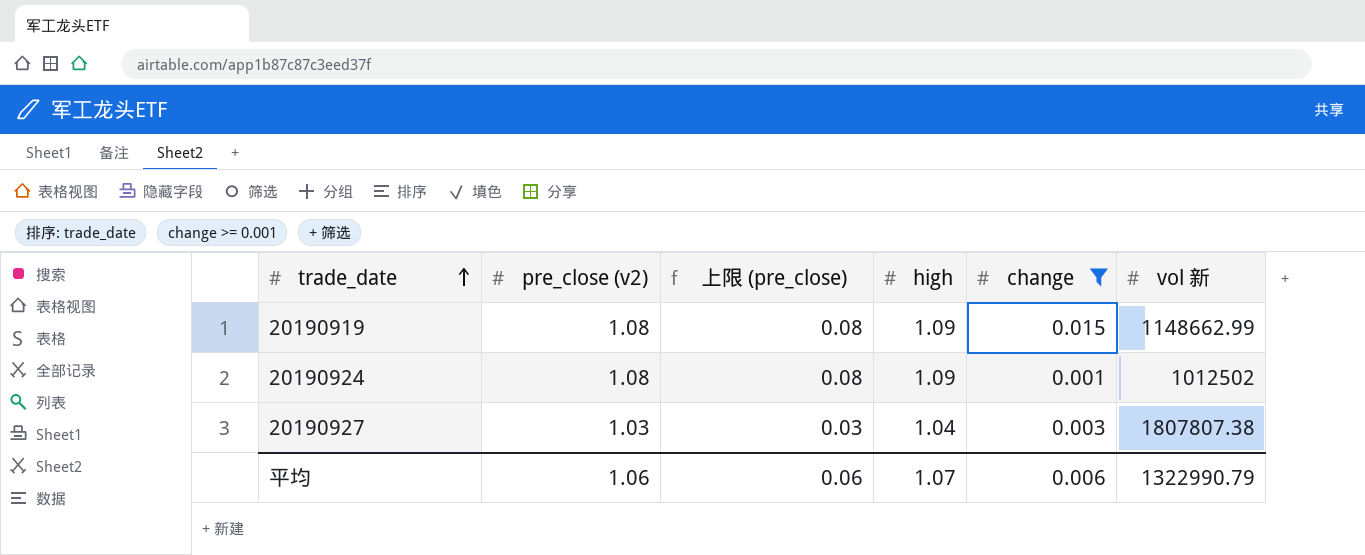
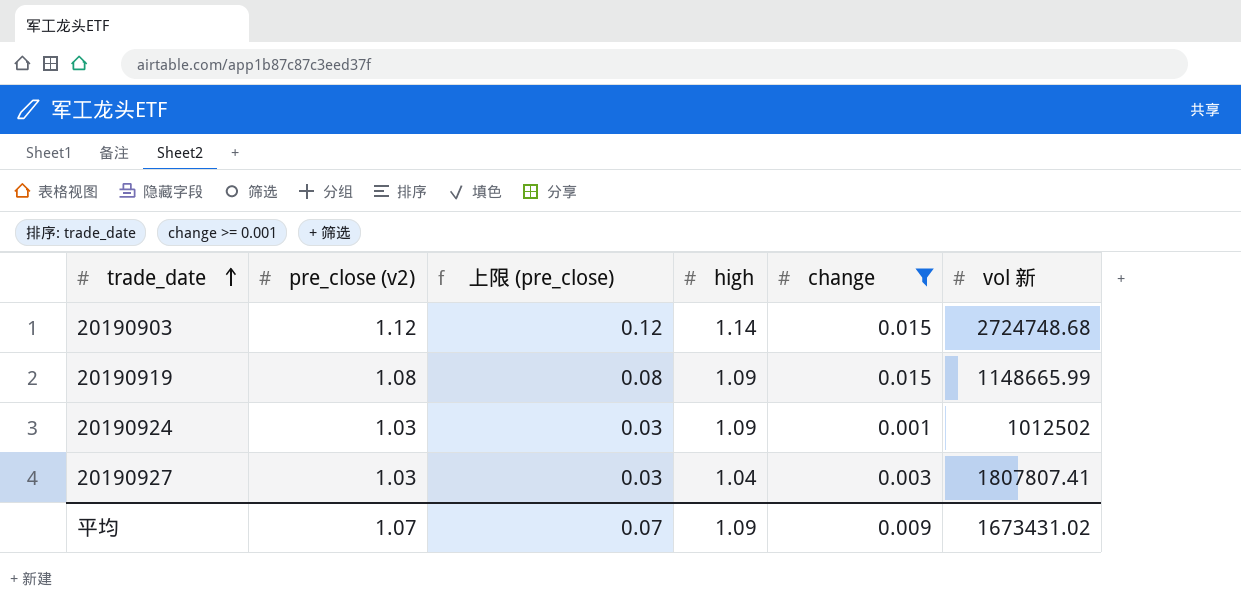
row 20190903: none -> 1.12 | 0.12 | 1.14 | 0.015 | 2724748.68
20190919 | vol 新: 1148662.99 -> 1148665.99
20190924 | pre_close (v2): 1.08 -> 1.03
20190924 | 上限 (pre_close): 0.08 -> 0.03
20190927 | vol 新: 1807807.38 -> 1807807.41
平均 | pre_close (v2): 1.06 -> 1.07
平均 | 上限 (pre_close): 0.06 -> 0.07
平均 | high: 1.07 -> 1.09
平均 | change: 0.006 -> 0.009
平均 | vol 新: 1322990.79 -> 1673431.02

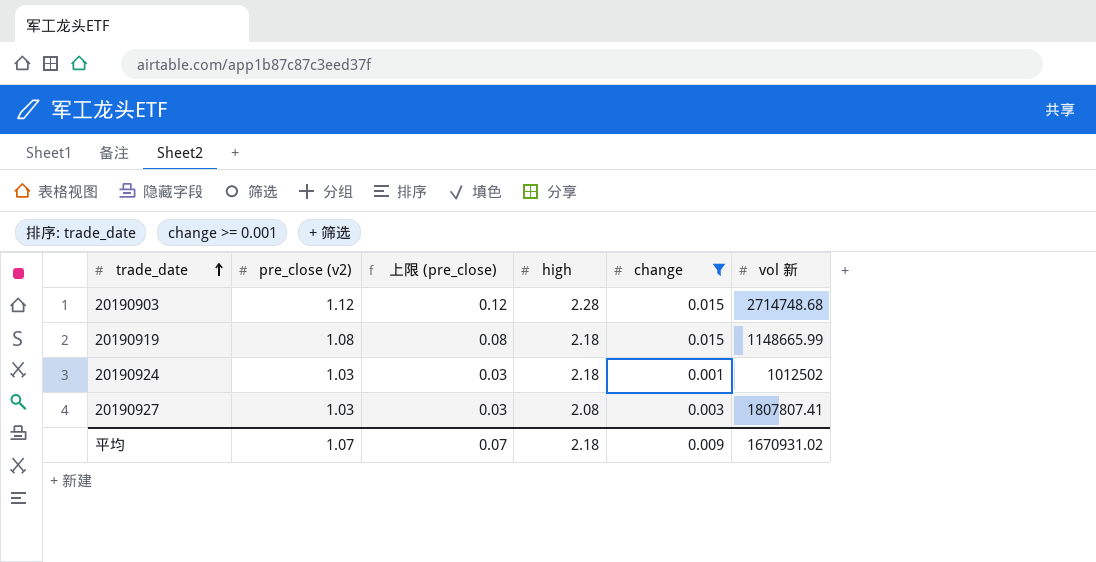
20190903 | high: 1.14 -> 2.28
20190903 | vol 新: 2724748.68 -> 2714748.68
20190919 | high: 1.09 -> 2.18
20190924 | high: 1.09 -> 2.18
20190927 | high: 1.04 -> 2.08
平均 | high: 1.09 -> 2.18
平均 | vol 新: 1673431.02 -> 1670931.02

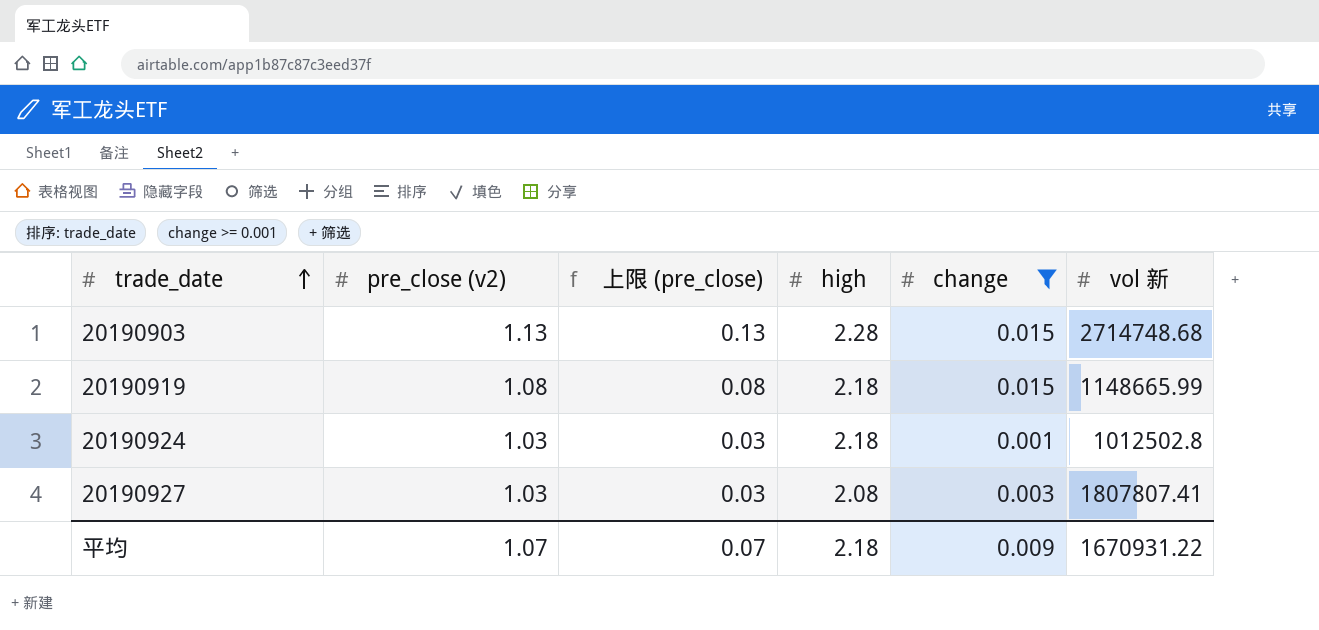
20190903 | pre_close (v2): 1.12 -> 1.13
20190903 | 上限 (pre_close): 0.12 -> 0.13
20190924 | vol 新: 1012502 -> 1012502.8
平均 | vol 新: 1670931.02 -> 1670931.22

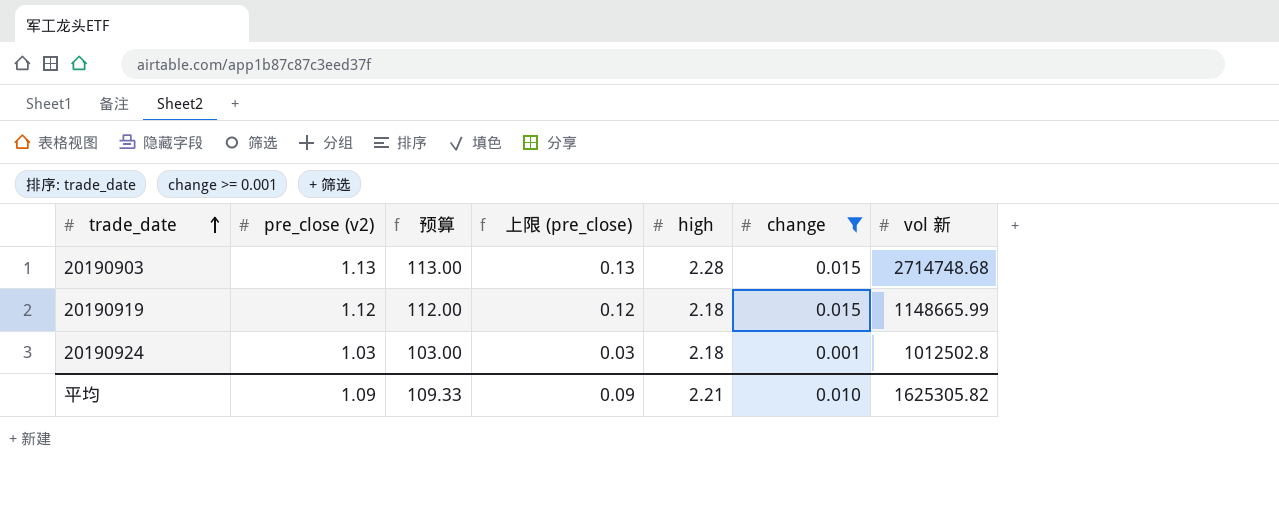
column 预算 | formula: none -> [pre_close (v2)] * 100
row 20190927: 1.03 | 0.03 | 2.08 | 0.003 | 1807807.41 -> none
20190919 | pre_close (v2): 1.08 -> 1.12
20190919 | 上限 (pre_close): 0.08 -> 0.12
平均 | pre_close (v2): 1.07 -> 1.09
平均 | 上限 (pre_close): 0.07 -> 0.09
平均 | high: 2.18 -> 2.21
平均 | change: 0.009 -> 0.010
平均 | vol 新: 1670931.22 -> 1625305.82

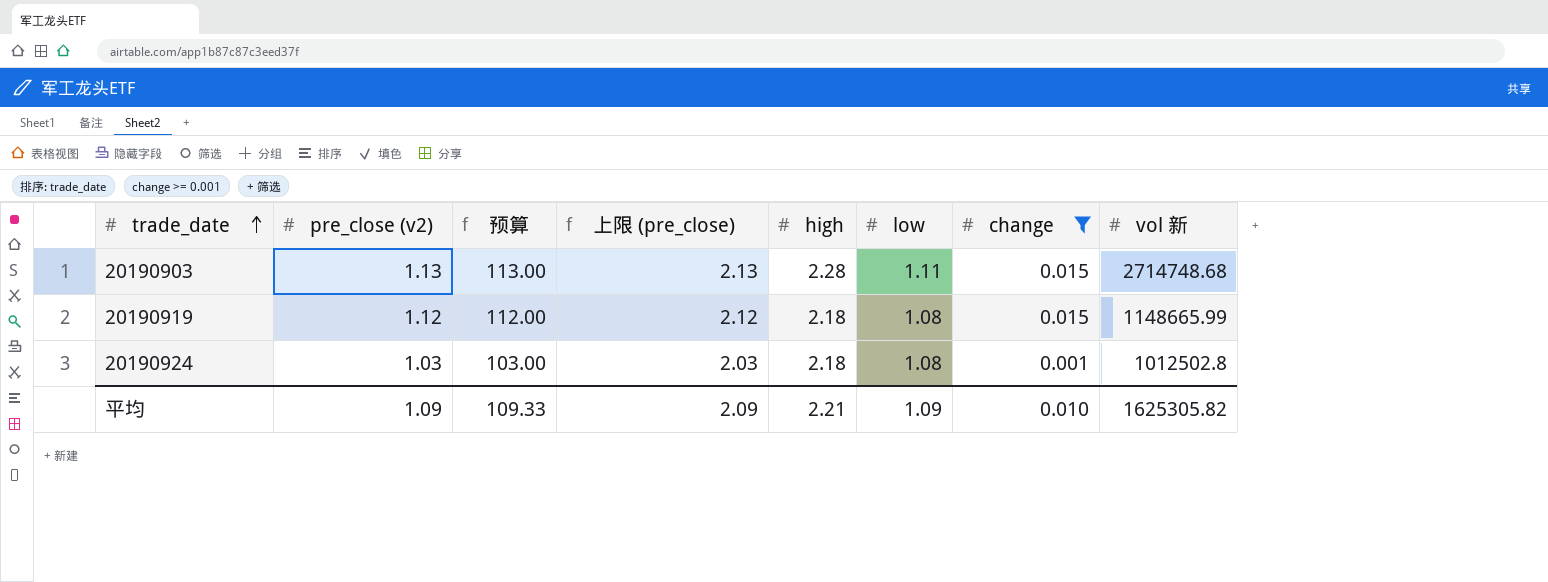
column 上限 (pre_close) | formula: [pre_close (v2)] - 1 -> [pre_close (v2)] + 1
column low | position: none -> 6
平均 | 上限 (pre_close): 0.09 -> 2.09

